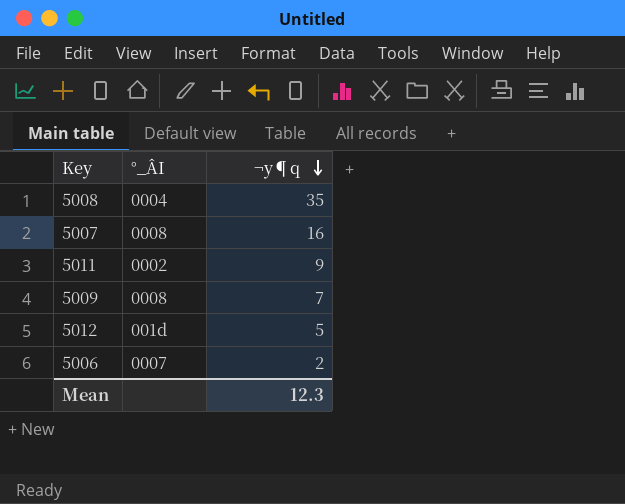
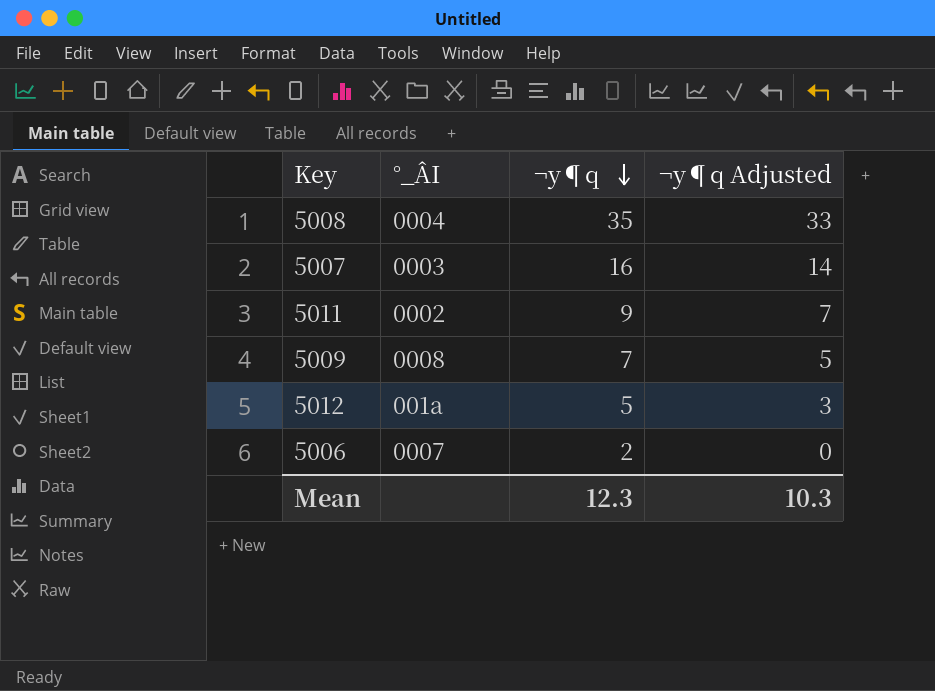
column ¬y¶q Adjusted | formula: none -> [¬y¶q] - 2
5007 | °_ÂI: 0008 -> 0003
5012 | °_ÂI: 001d -> 001a

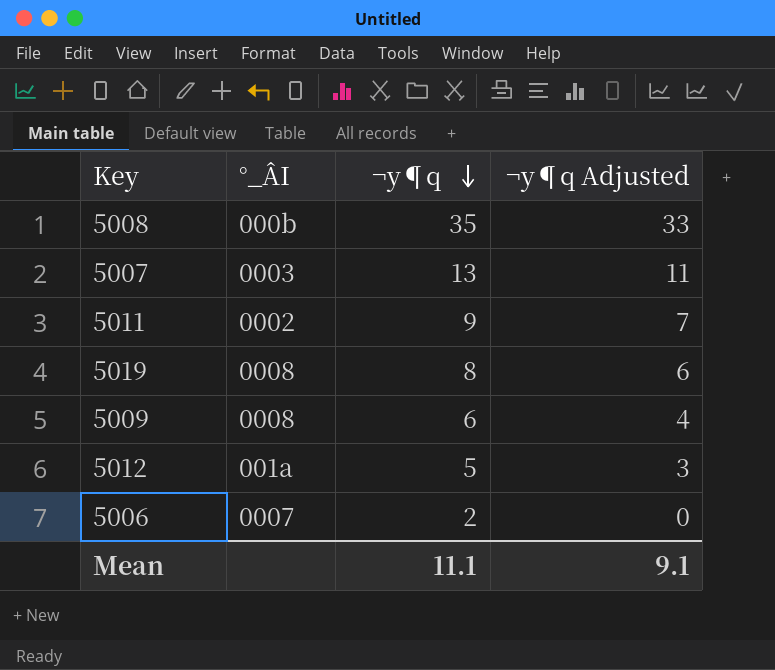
5008 | °_ÂI: 0004 -> 000b
5007 | ¬y¶q: 16 -> 13
5007 | ¬y¶q Adjusted: 14 -> 11
row 5019: none -> 0008 | 8 | 6
5009 | ¬y¶q: 7 -> 6
5009 | ¬y¶q Adjusted: 5 -> 4
Mean | ¬y¶q: 12.3 -> 11.1
Mean | ¬y¶q Adjusted: 10.3 -> 9.1

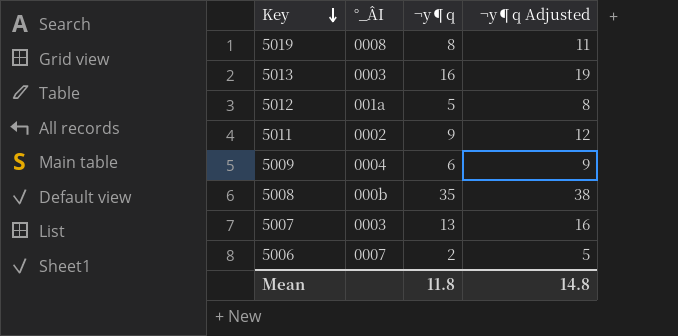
row order: ¬y¶q descending -> Key descending
column ¬y¶q Adjusted | formula: [¬y¶q] - 2 -> [¬y¶q] + 3
row 5013: none -> 0003 | 16 | 19
5009 | °_ÂI: 0008 -> 0004
Mean | ¬y¶q: 11.1 -> 11.8
Mean | ¬y¶q Adjusted: 9.1 -> 14.8

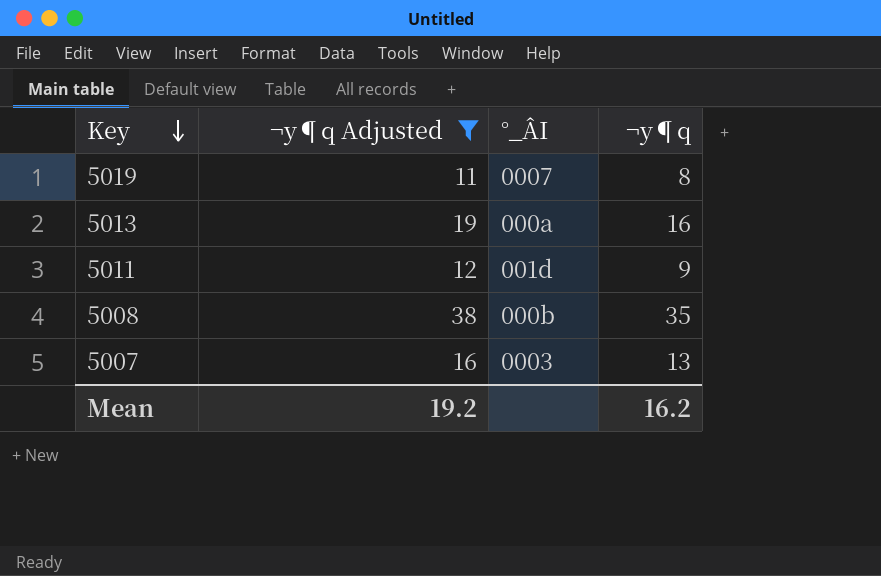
filter: none -> ¬y¶q Adjusted >= 11
column ¬y¶q Adjusted | position: 4 -> 2
5019 | °_ÂI: 0008 -> 0007
5013 | °_ÂI: 0003 -> 000a
5011 | °_ÂI: 0002 -> 001d
Mean | ¬y¶q Adjusted: 14.8 -> 19.2
Mean | ¬y¶q: 11.8 -> 16.2

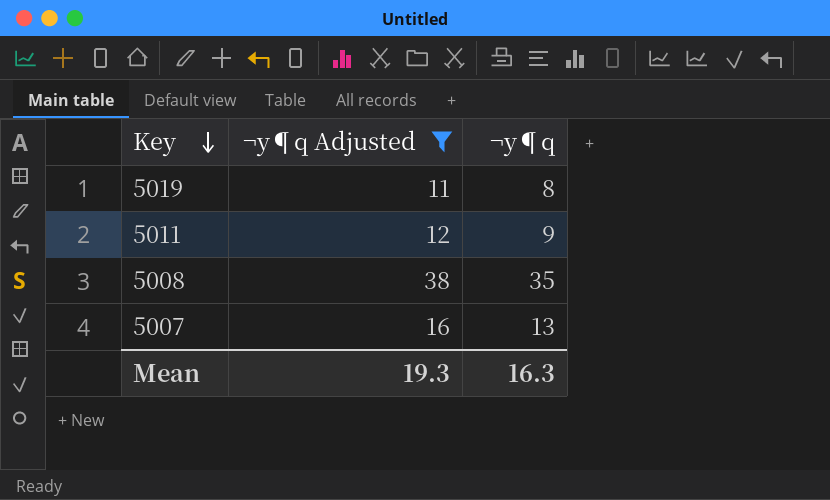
column °_ÂI | position: 3 -> none
row 5013: 19 | 000a | 16 -> none
Mean | ¬y¶q Adjusted: 19.2 -> 19.3
Mean | ¬y¶q: 16.2 -> 16.3

